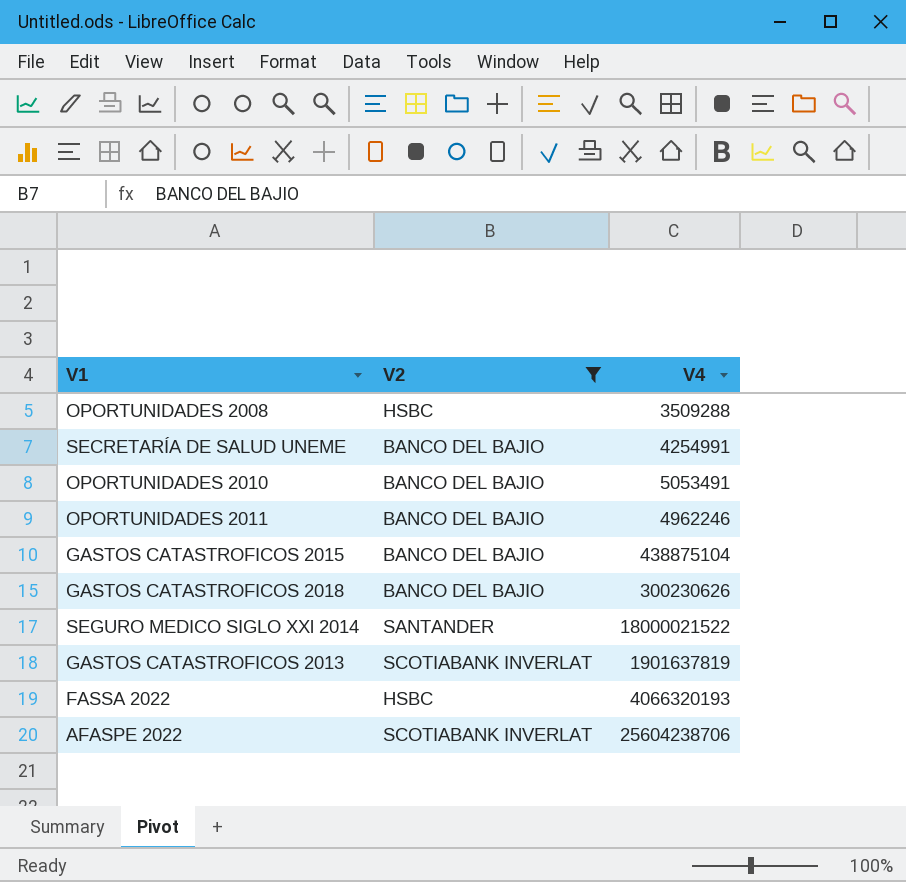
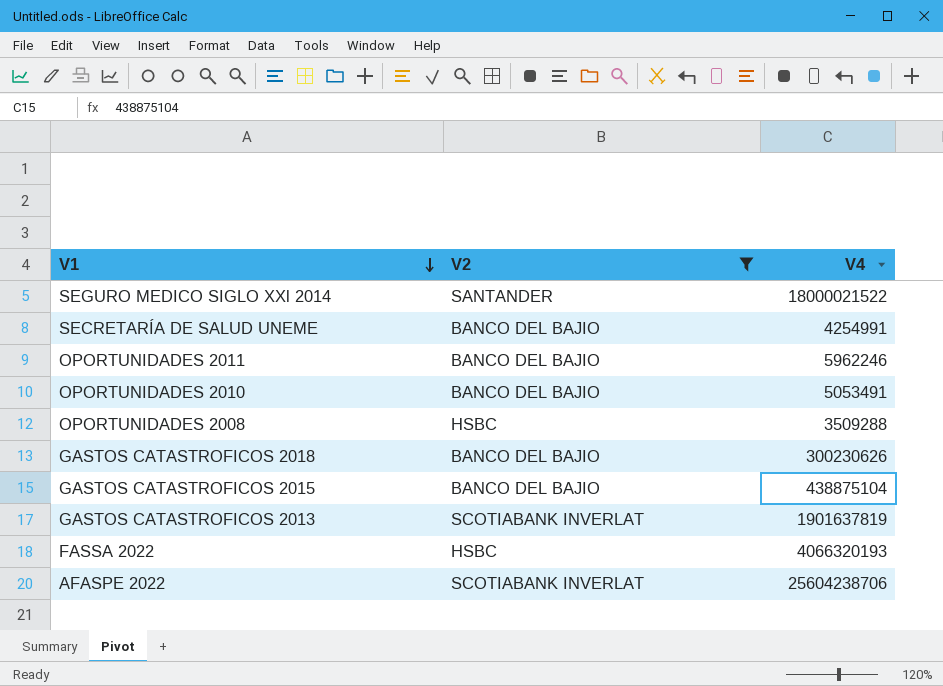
row order: none -> V1 descending
OPORTUNIDADES 2011 | V4: 4962246 -> 5962246

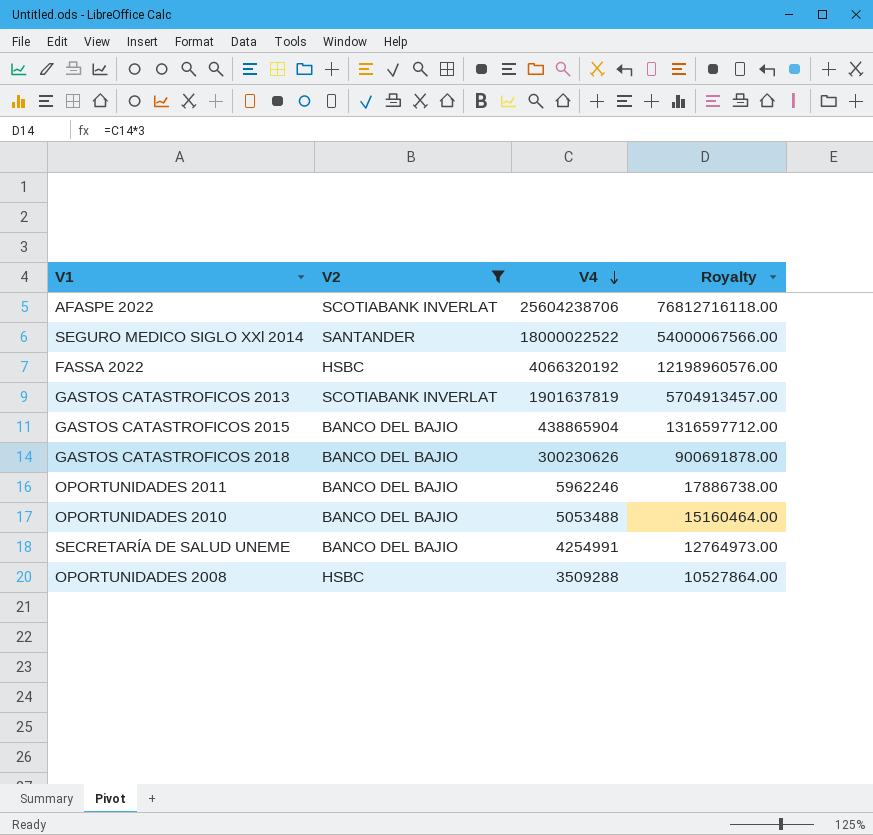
row order: V1 descending -> V4 descending
column Royalty | formula: none -> [V4] * 3
SEGURO MEDICO SIGLO XXl 2014 | V4: 18000021522 -> 18000022522
FASSA 2022 | V4: 4066320193 -> 4066320192
GASTOS CATASTROFICOS 2015 | V4: 438875104 -> 438865904
OPORTUNIDADES 2010 | V4: 5053491 -> 5053488

